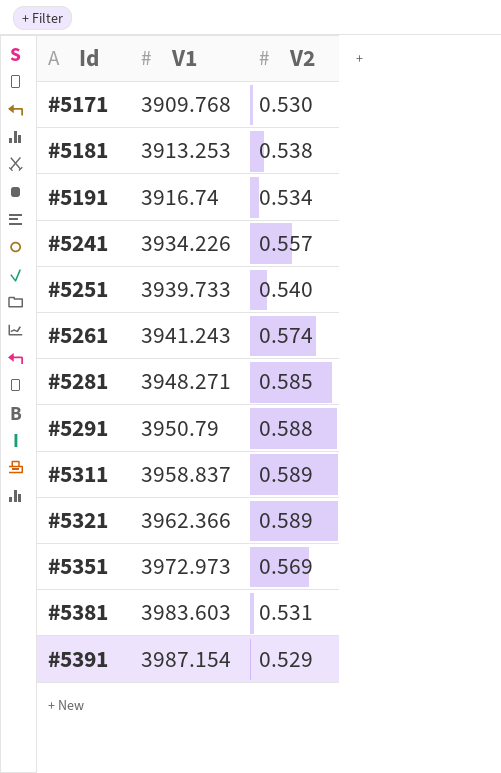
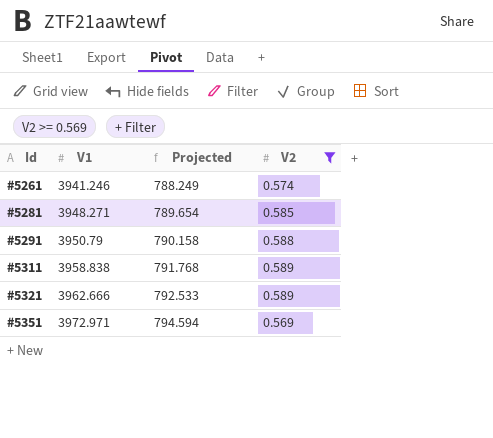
filter: none -> V2 >= 0.569
column Projected | formula: none -> [V1] * 0.2
#5261 | V1: 3941.243 -> 3941.246
#5311 | V1: 3958.837 -> 3958.838
#5321 | V1: 3962.366 -> 3962.666
#5351 | V1: 3972.973 -> 3972.971

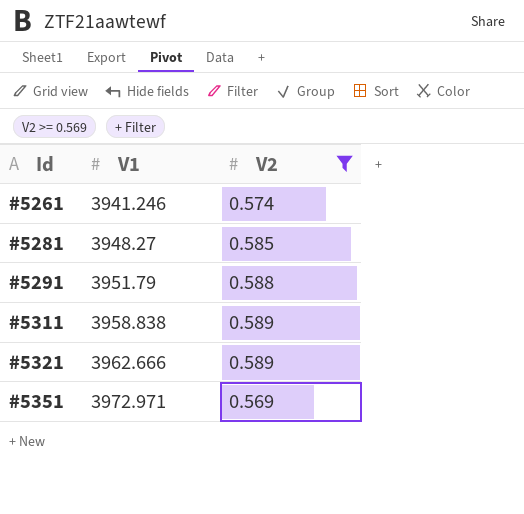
column Projected | formula: [V1] * 0.2 -> none
#5281 | V1: 3948.271 -> 3948.27
#5291 | V1: 3950.79 -> 3951.79

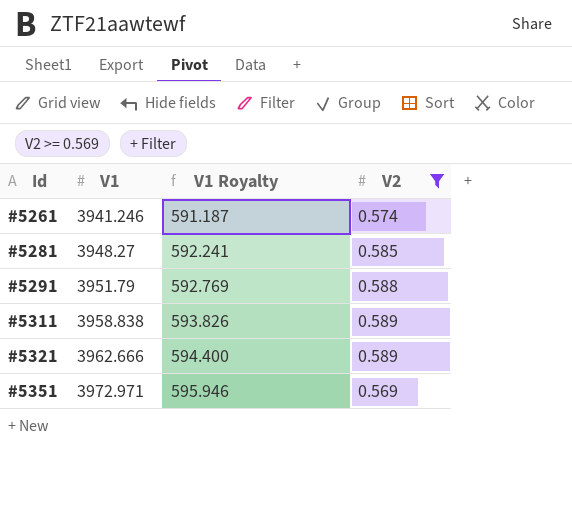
column V1 Royalty | formula: none -> [V1] * 0.15

